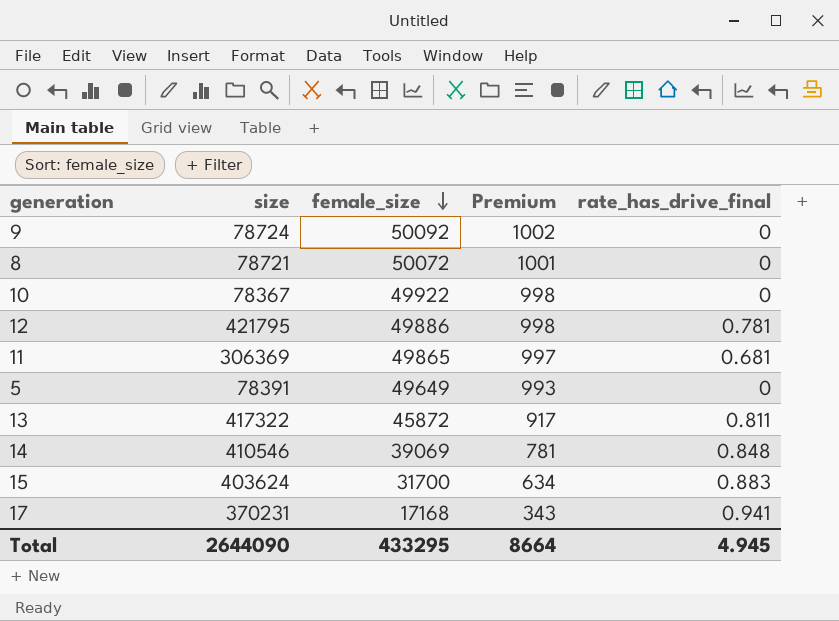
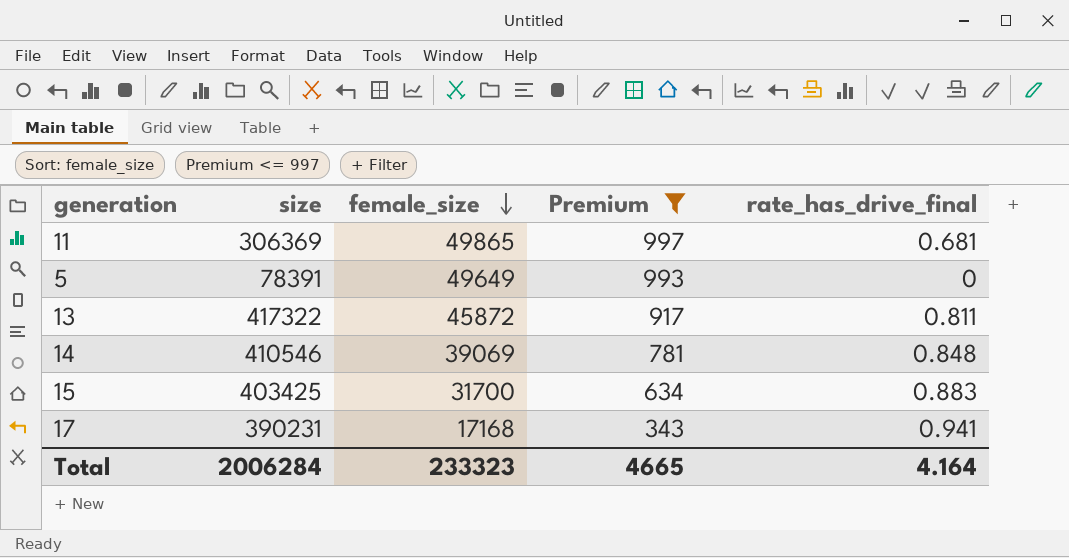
filter: none -> Premium <= 997
15 | size: 403624 -> 403425
17 | size: 370231 -> 390231
Total | size: 2644090 -> 2006284
Total | female_size: 433295 -> 233323
Total | Premium: 8664 -> 4665
Total | rate_has_drive_final: 4.945 -> 4.164

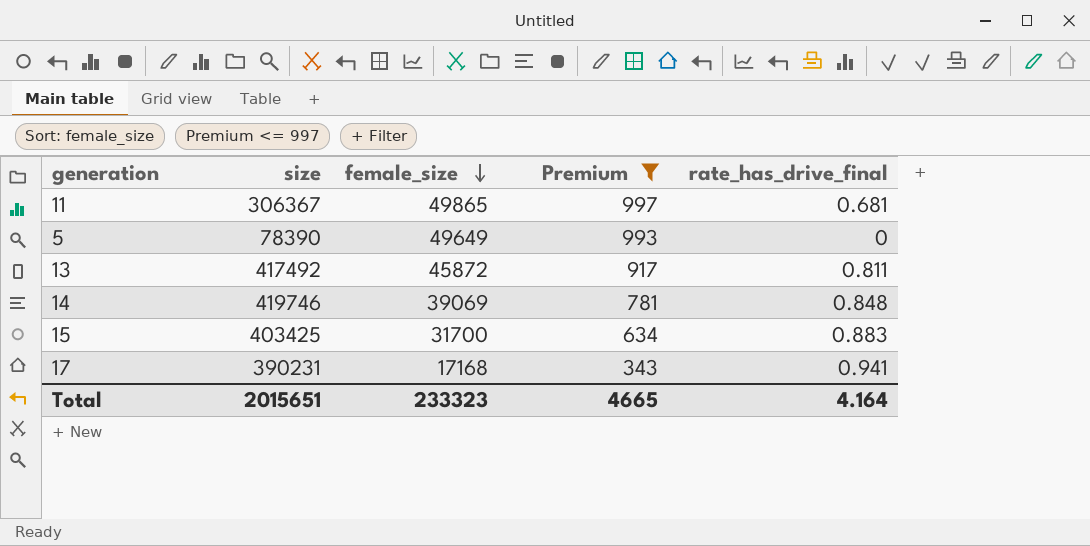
11 | size: 306369 -> 306367
5 | size: 78391 -> 78390
13 | size: 417322 -> 417492
14 | size: 410546 -> 419746
Total | size: 2006284 -> 2015651

